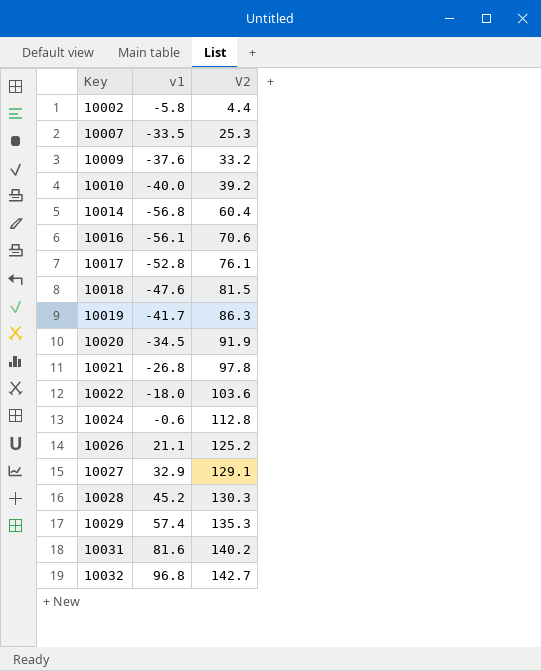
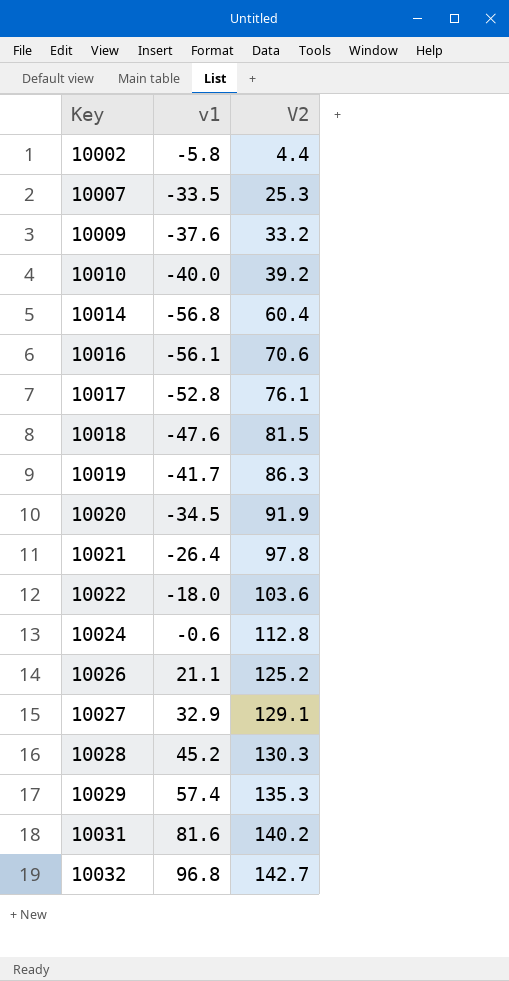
10021 | v1: -26.8 -> -26.4

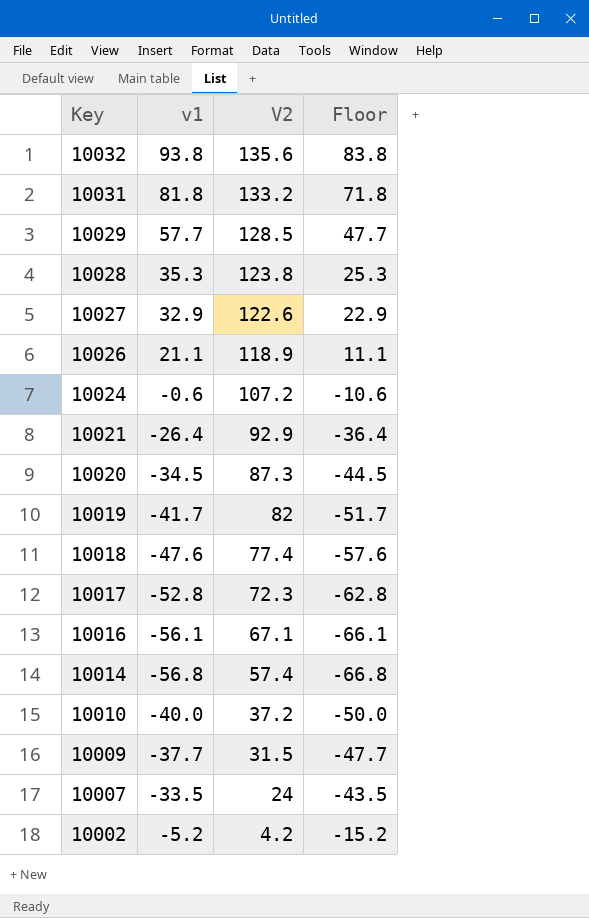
row order: Key ascending -> Key descending
column Floor | formula: none -> [v1] - 10
row 10022: -18.0 | 103.6 -> none
10032 | v1: 96.8 -> 93.8
10032 | V2: 142.7 -> 135.6
10031 | v1: 81.6 -> 81.8
10031 | V2: 140.2 -> 133.2
10029 | v1: 57.4 -> 57.7
10029 | V2: 135.3 -> 128.5
10028 | v1: 45.2 -> 35.3
10028 | V2: 130.3 -> 123.8
10027 | V2: 129.1 -> 122.6
10026 | V2: 125.2 -> 118.9
10024 | V2: 112.8 -> 107.2
10021 | V2: 97.8 -> 92.9
10020 | V2: 91.9 -> 87.3
10019 | V2: 86.3 -> 82
10018 | V2: 81.5 -> 77.4
10017 | V2: 76.1 -> 72.3
10016 | V2: 70.6 -> 67.1
10014 | V2: 60.4 -> 57.4
10010 | V2: 39.2 -> 37.2
10009 | v1: -37.6 -> -37.7
10009 | V2: 33.2 -> 31.5
10007 | V2: 25.3 -> 24
10002 | v1: -5.8 -> -5.2
10002 | V2: 4.4 -> 4.2

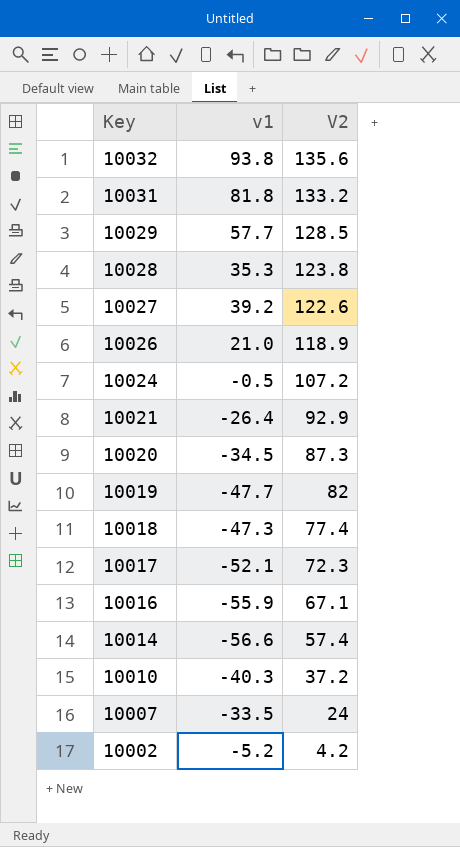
column Floor | formula: [v1] - 10 -> none
row 10009: -37.7 | 31.5 | -47.7 -> none
10027 | v1: 32.9 -> 39.2
10026 | v1: 21.1 -> 21.0
10024 | v1: -0.6 -> -0.5
10019 | v1: -41.7 -> -47.7
10018 | v1: -47.6 -> -47.3
10017 | v1: -52.8 -> -52.1
10016 | v1: -56.1 -> -55.9
10014 | v1: -56.8 -> -56.6
10010 | v1: -40.0 -> -40.3

